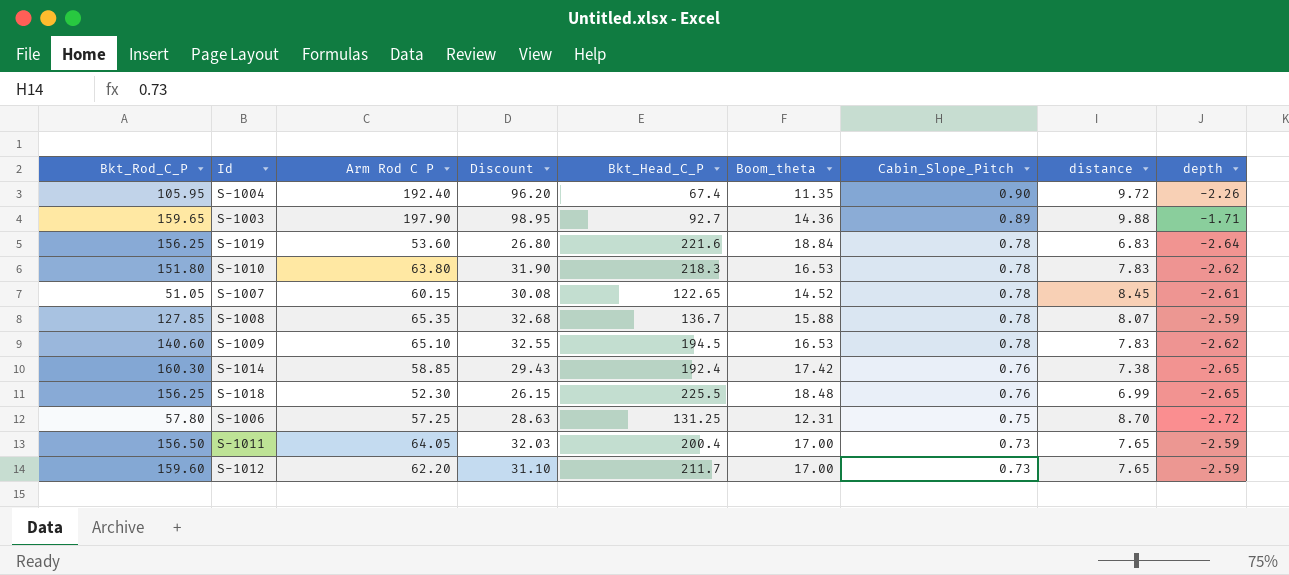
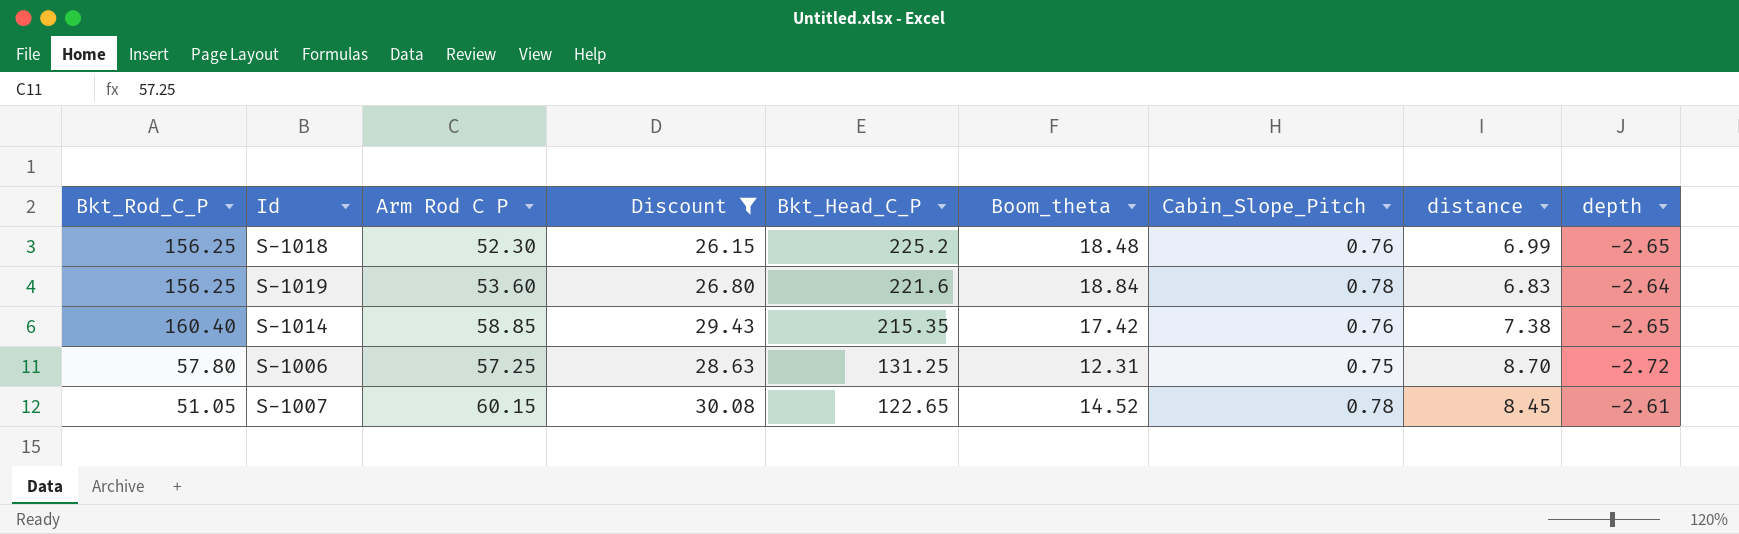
filter: none -> Discount <= 30.08
row order: Cabin_Slope_Pitch descending -> Bkt_Head_C_P descending
S-1018 | Bkt_Head_C_P: 225.5 -> 225.2
S-1014 | Bkt_Rod_C_P: 160.30 -> 160.40
S-1014 | Bkt_Head_C_P: 192.4 -> 215.35

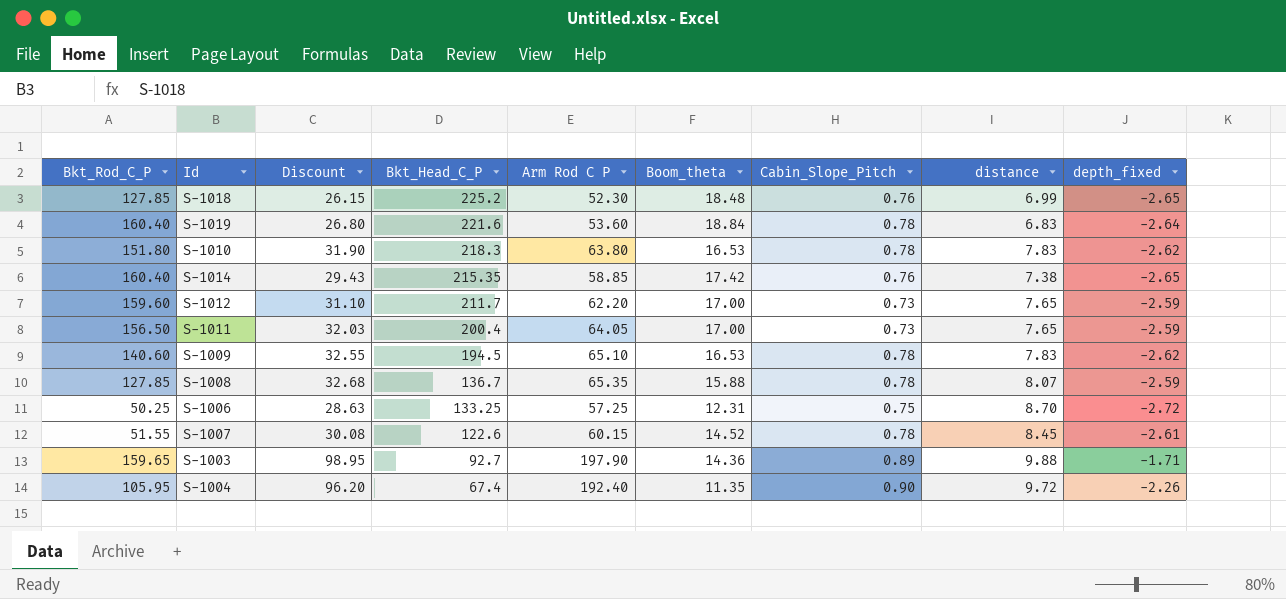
filter: Discount <= 30.08 -> none
column Arm Rod C P | position: 3 -> 5
column name: depth -> depth_fixed
S-1018 | Bkt_Rod_C_P: 156.25 -> 127.85
S-1019 | Bkt_Rod_C_P: 156.25 -> 160.40
S-1006 | Bkt_Rod_C_P: 57.80 -> 50.25
S-1006 | Bkt_Head_C_P: 131.25 -> 133.25
S-1007 | Bkt_Rod_C_P: 51.05 -> 51.55
S-1007 | Bkt_Head_C_P: 122.65 -> 122.6

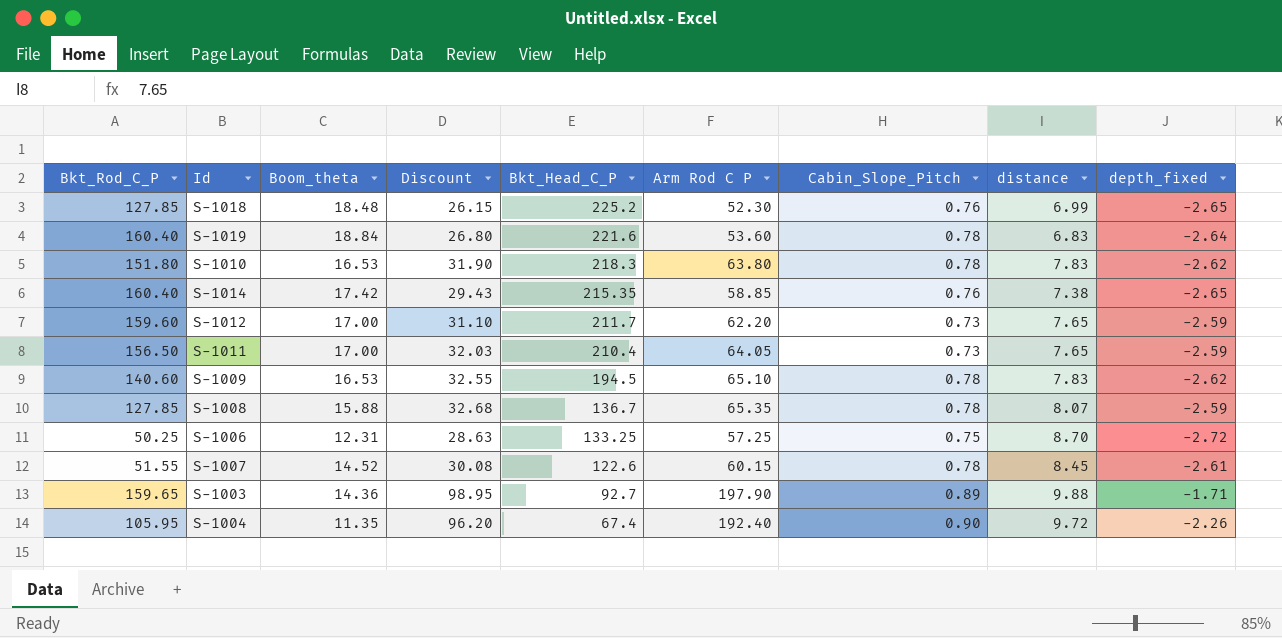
column Boom_theta | position: 6 -> 3
S-1011 | Bkt_Head_C_P: 200.4 -> 210.4

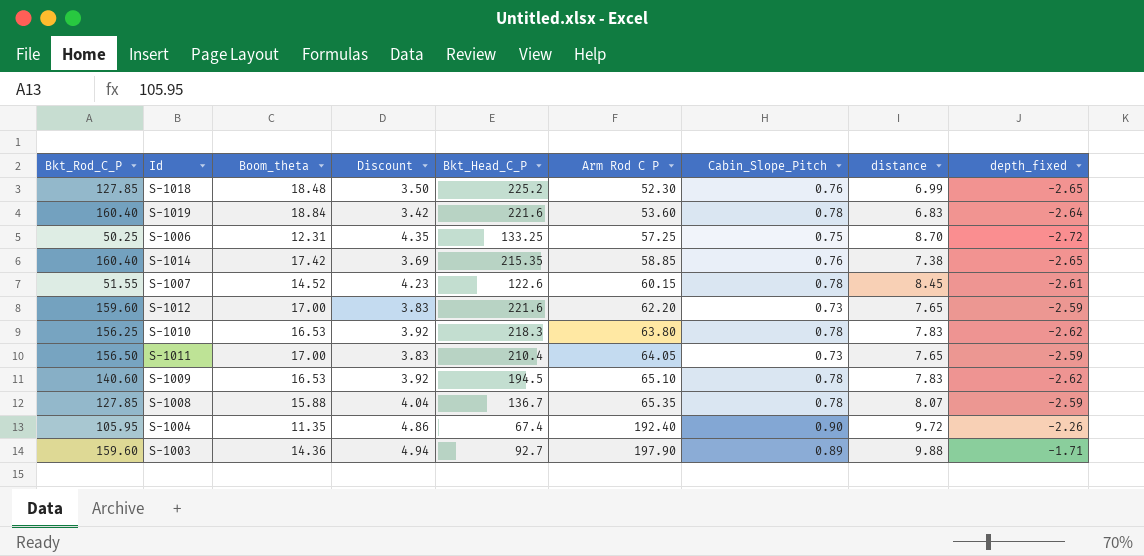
row order: Bkt_Head_C_P descending -> Arm Rod C P ascending
column Discount | formula: [Arm Rod C P] * 0.5 -> [distance] * 0.5
S-1012 | Bkt_Head_C_P: 211.7 -> 221.6
S-1010 | Bkt_Rod_C_P: 151.80 -> 156.25
S-1003 | Bkt_Rod_C_P: 159.65 -> 159.60

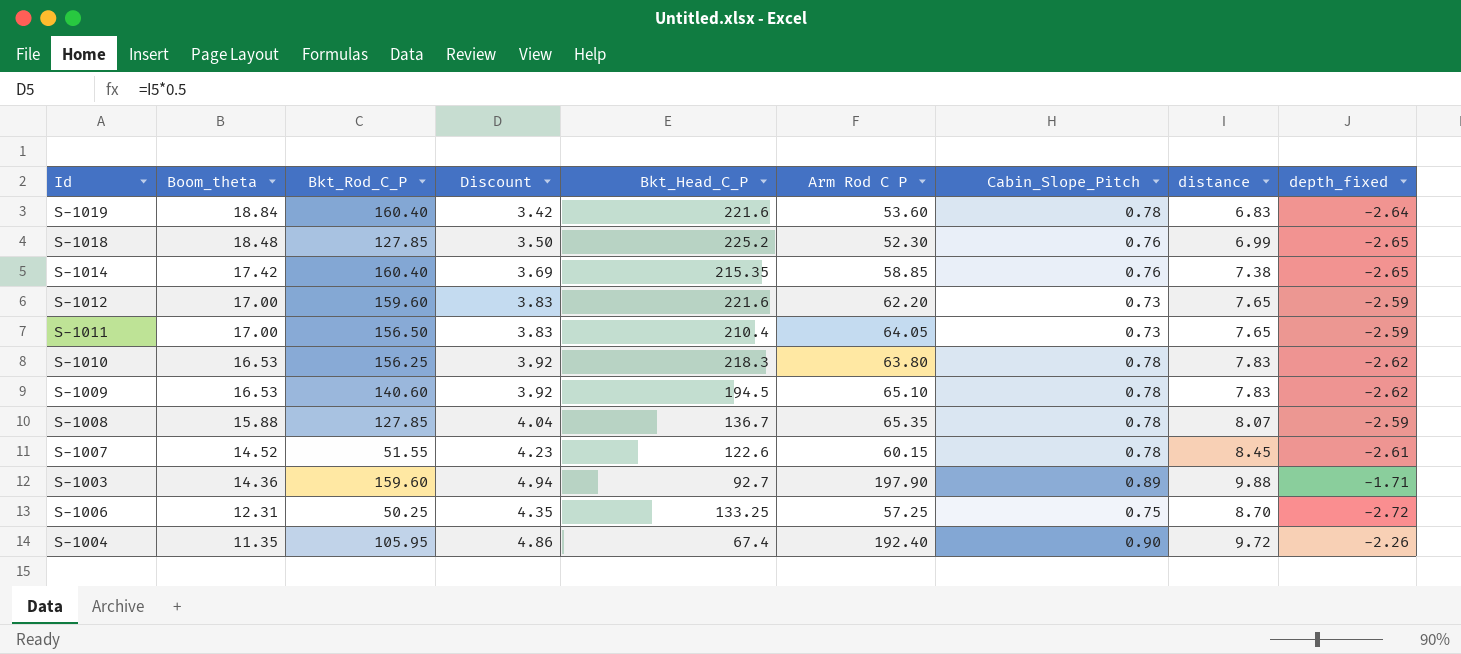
row order: Arm Rod C P ascending -> Boom_theta descending
column Bkt_Rod_C_P | position: 1 -> 3

